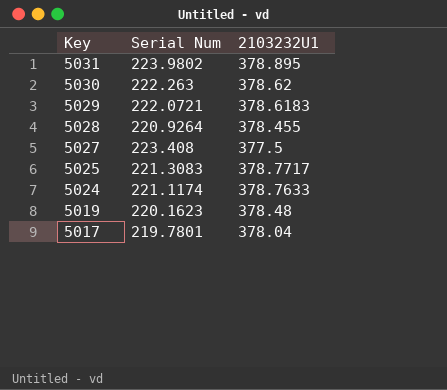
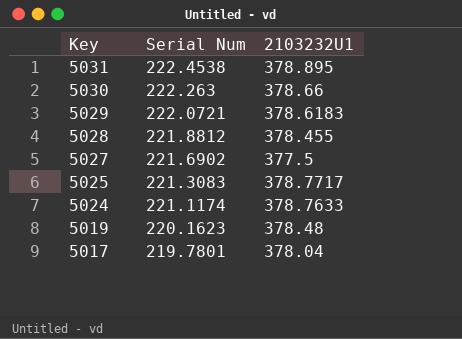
5031 | Serial Num: 223.9802 -> 222.4538
5030 | 2103232U1: 378.62 -> 378.66
5028 | Serial Num: 220.9264 -> 221.8812
5027 | Serial Num: 223.408 -> 221.6902

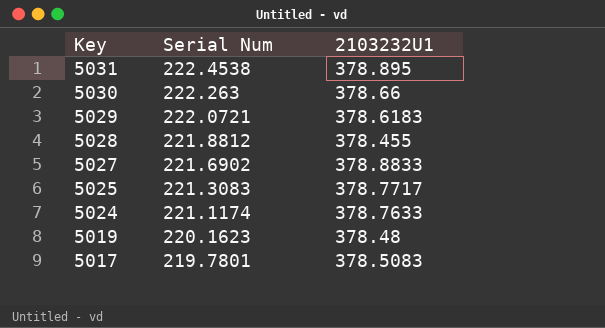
5027 | 2103232U1: 377.5 -> 378.8833
5017 | 2103232U1: 378.04 -> 378.5083

